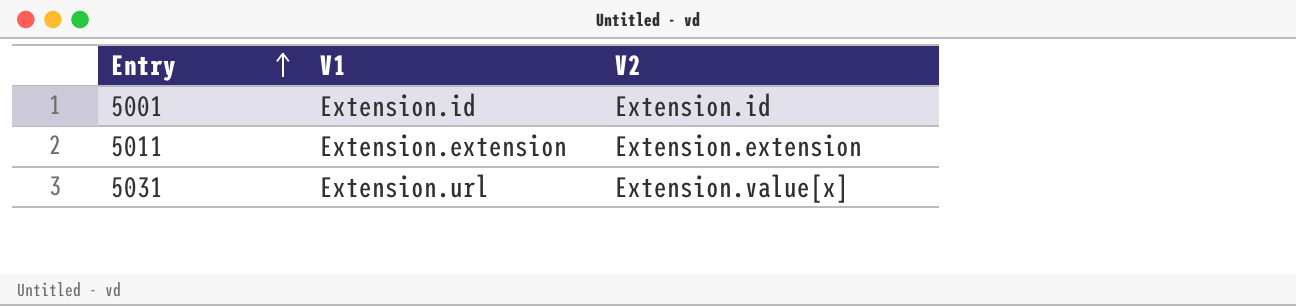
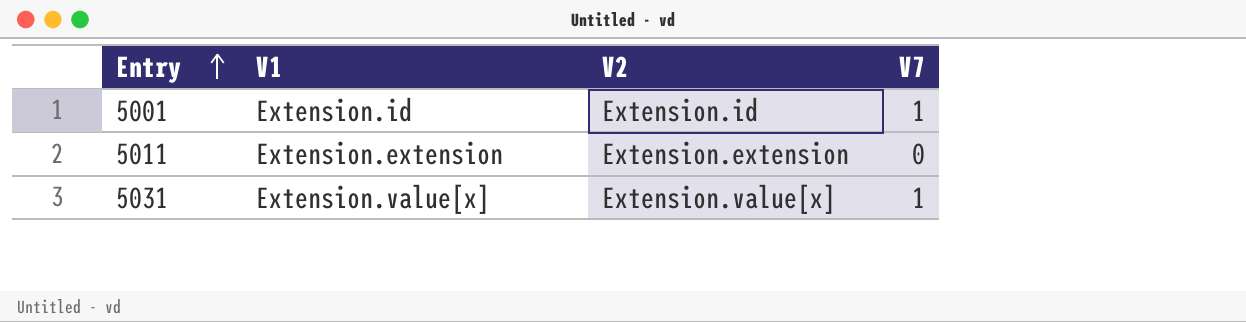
column V7 | position: none -> 4
5031 | V1: Extension.url -> Extension.value[x]

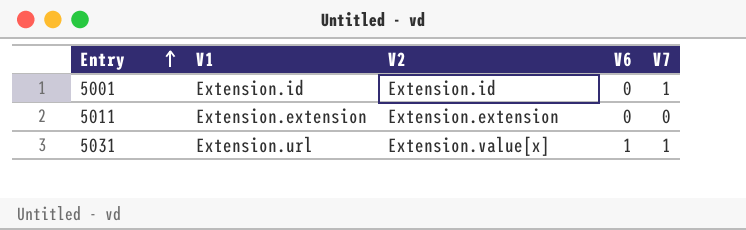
column V6 | position: none -> 4
5031 | V1: Extension.value[x] -> Extension.url

